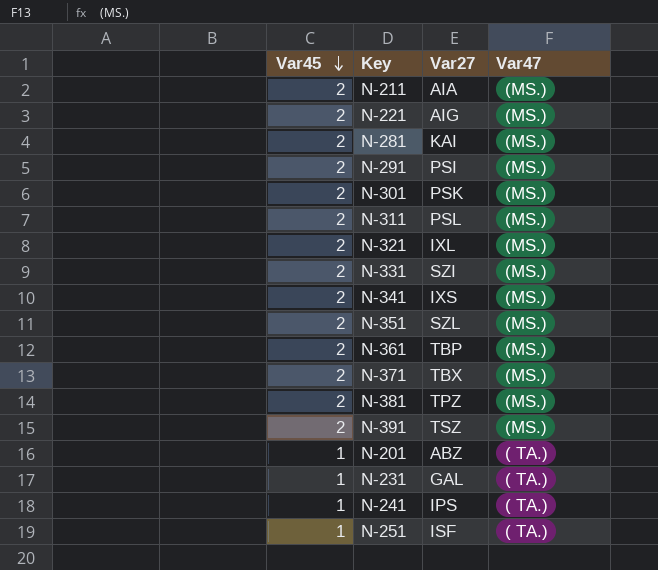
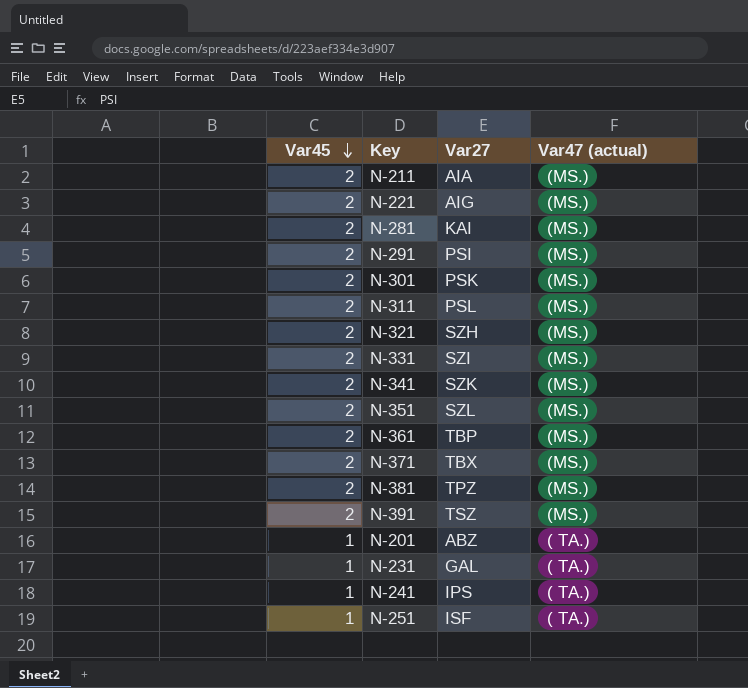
column name: Var47 -> Var47 (actual)
N-321 | Var27: IXL -> SZH
N-341 | Var27: IXS -> SZK

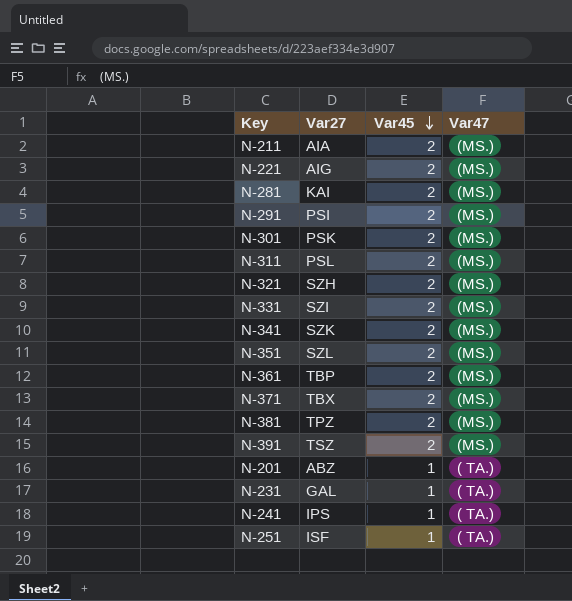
column Var45 | position: 1 -> 3
column name: Var47 (actual) -> Var47

